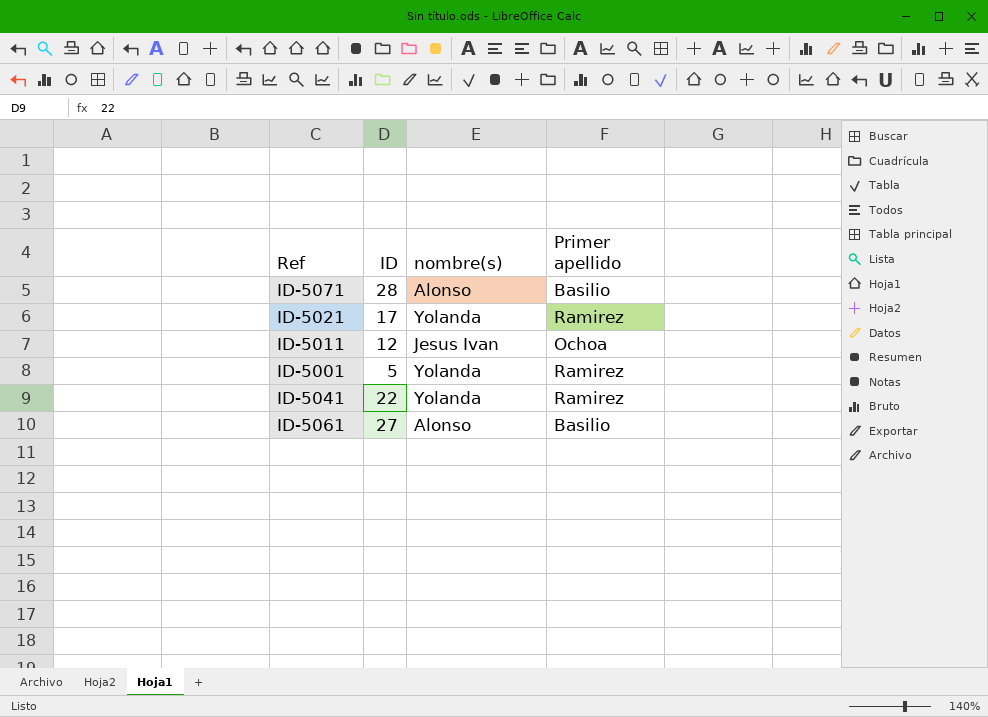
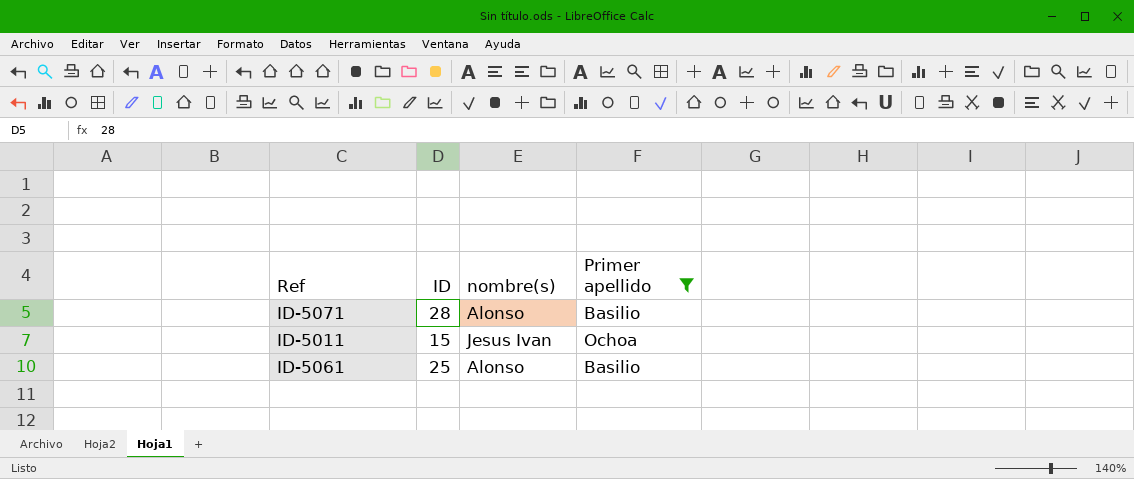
filter: none -> Primer apellido != Ramirez
ID-5011 | ID: 12 -> 15
ID-5061 | ID: 27 -> 25

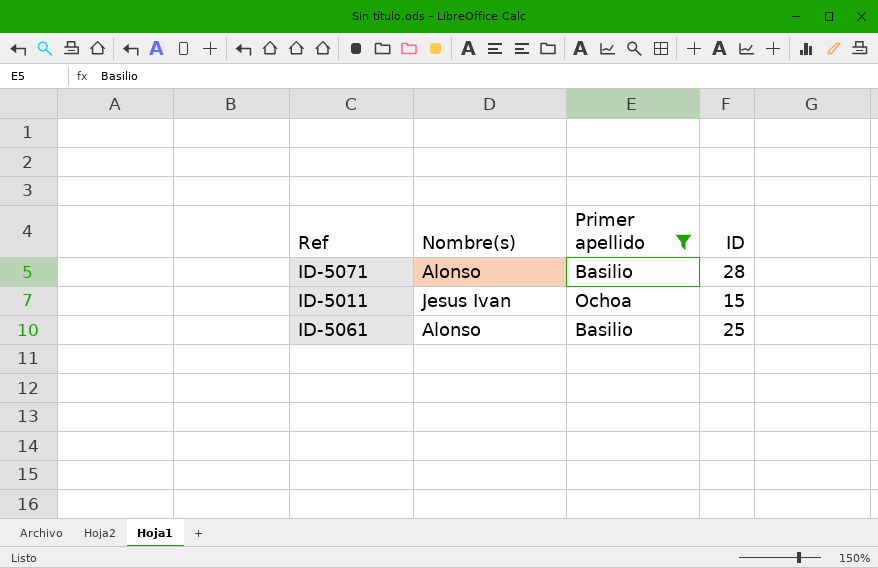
column name: nombre(s) -> Nombre(s)
column ID | position: 2 -> 4

